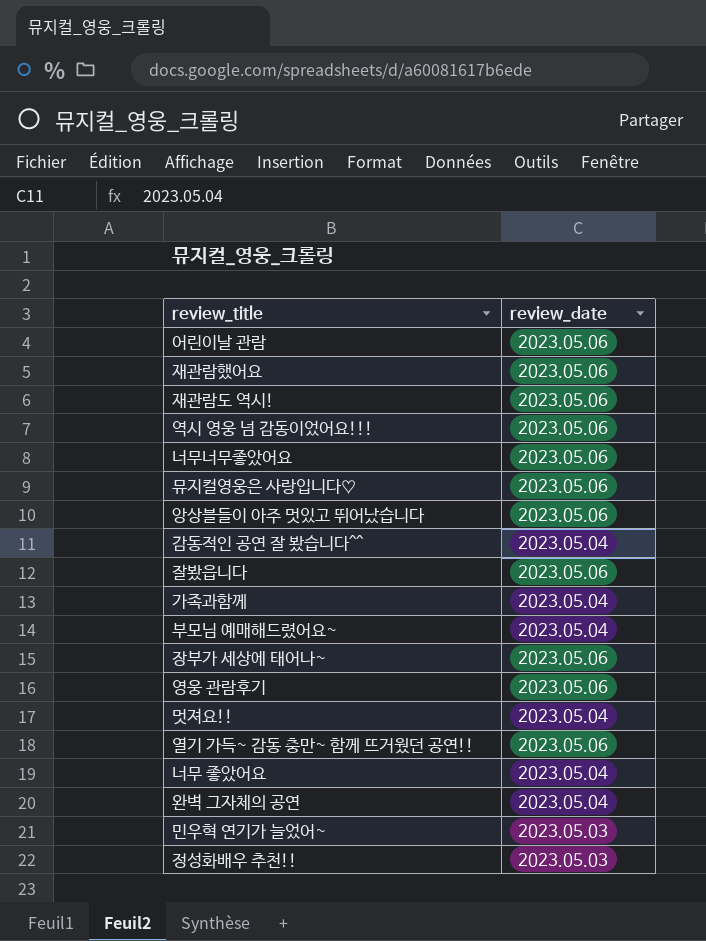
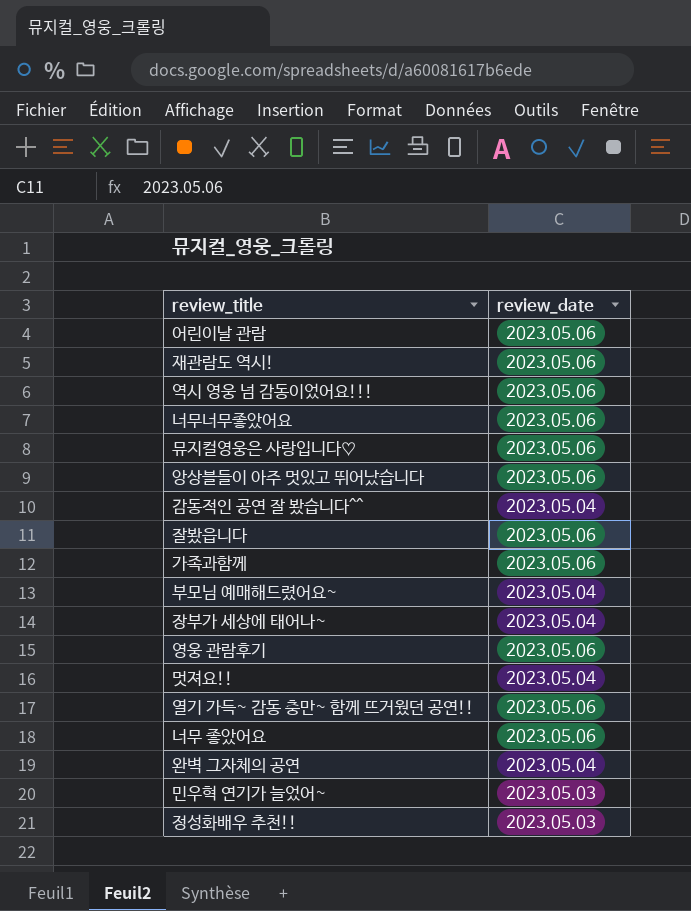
row 재관람했어요: 2023.05.06 -> none
가족과함께 | review_date: 2023.05.04 -> 2023.05.06
장부가 세상에 태어나~ | review_date: 2023.05.06 -> 2023.05.04
너무 좋았어요 | review_date: 2023.05.04 -> 2023.05.06

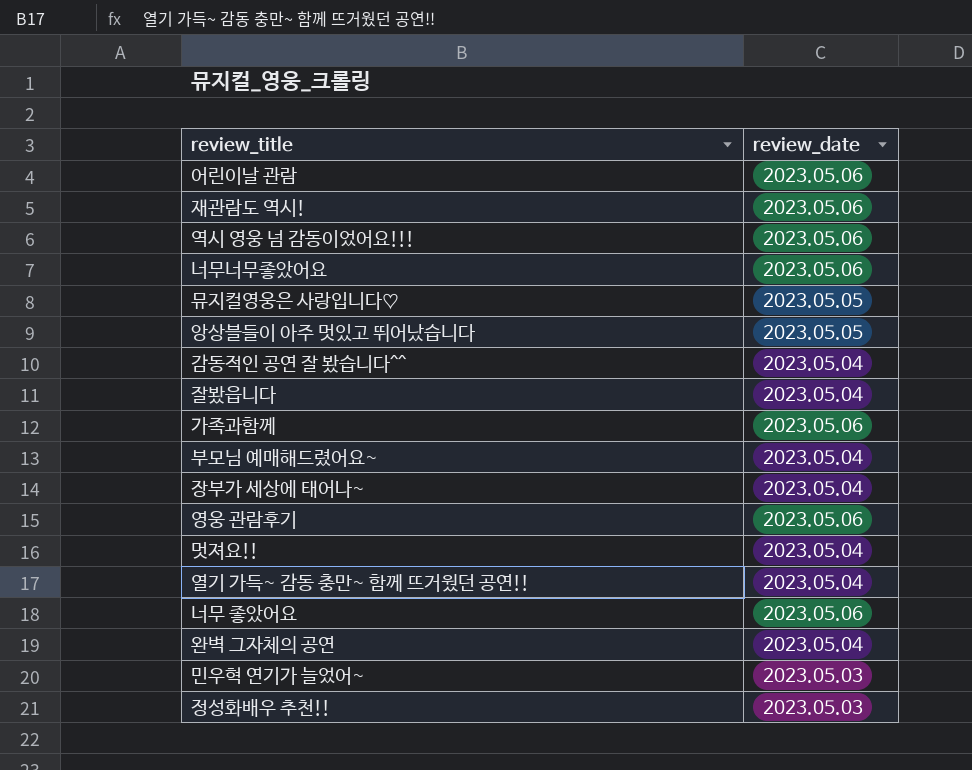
뮤지컬영웅은 사랑입니다♡ | review_date: 2023.05.06 -> 2023.05.05
앙상블들이 아주 멋있고 뛰어났습니다 | review_date: 2023.05.06 -> 2023.05.05
잘봤읍니다 | review_date: 2023.05.06 -> 2023.05.04
열기 가득~ 감동 충만~ 함께 뜨거웠던 공연!! | review_date: 2023.05.06 -> 2023.05.04

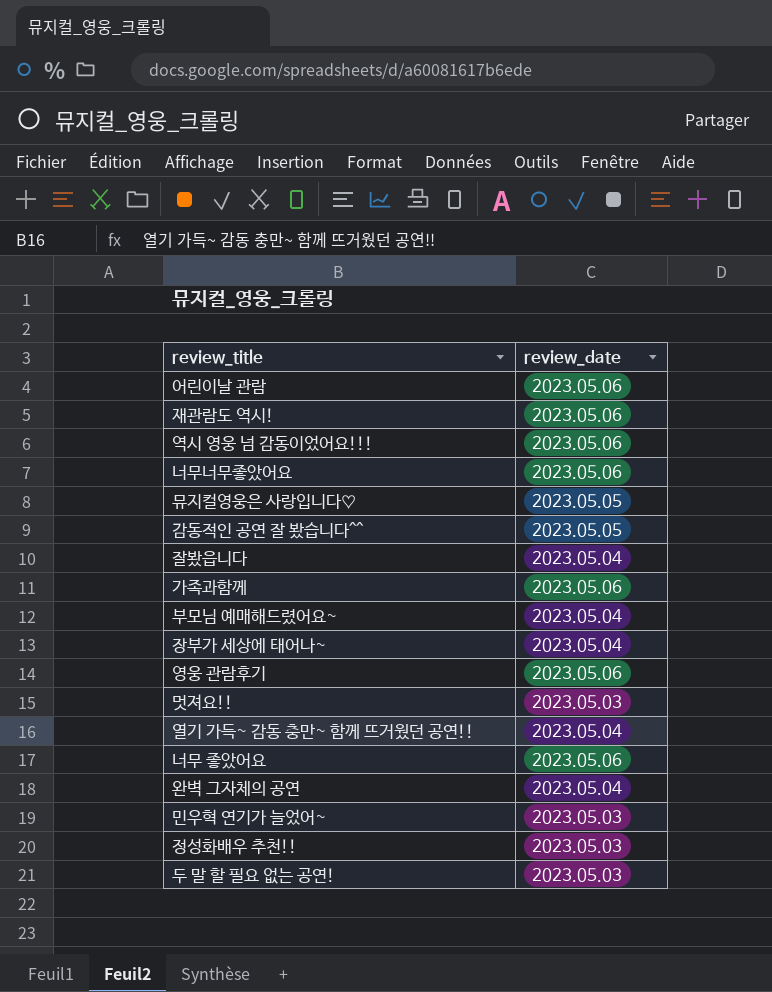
row 앙상블들이 아주 멋있고 뛰어났습니다: 2023.05.05 -> none
감동적인 공연 잘 봤습니다^^ | review_date: 2023.05.04 -> 2023.05.05
멋져요!! | review_date: 2023.05.04 -> 2023.05.03
row 두 말 할 필요 없는 공연!: none -> 2023.05.03

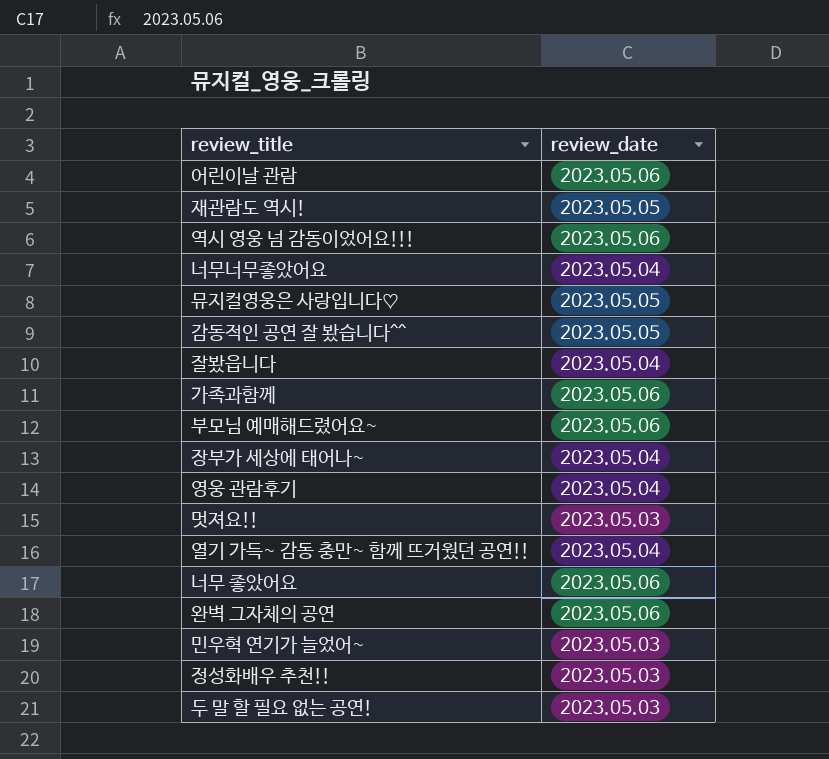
재관람도 역시! | review_date: 2023.05.06 -> 2023.05.05
너무너무좋았어요 | review_date: 2023.05.06 -> 2023.05.04
부모님 예매해드렸어요~ | review_date: 2023.05.04 -> 2023.05.06
영웅 관람후기 | review_date: 2023.05.06 -> 2023.05.04
완벽 그자체의 공연 | review_date: 2023.05.04 -> 2023.05.06

